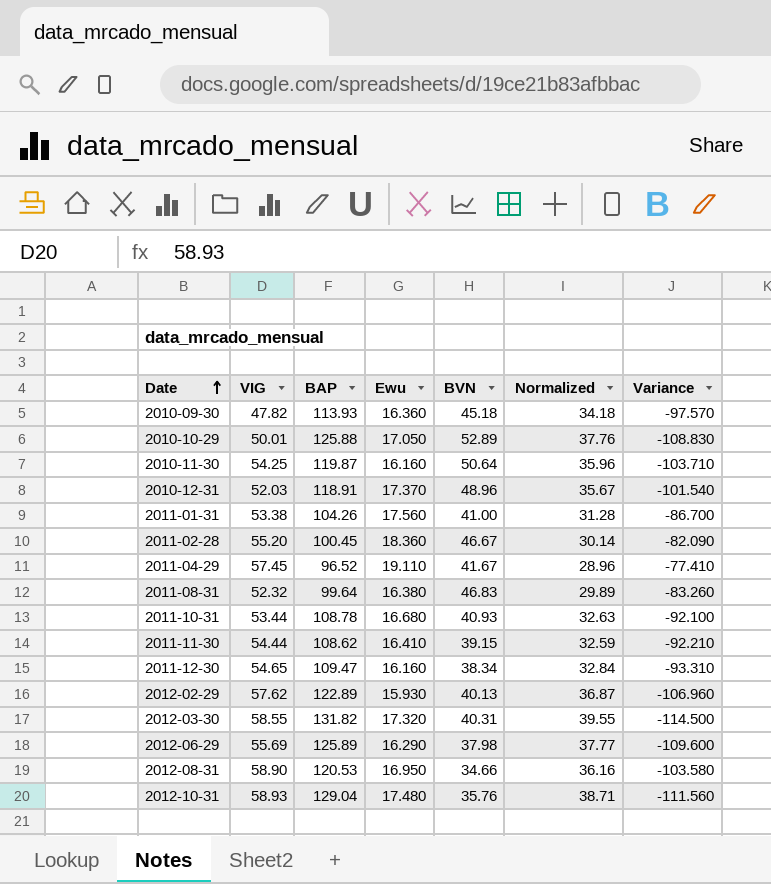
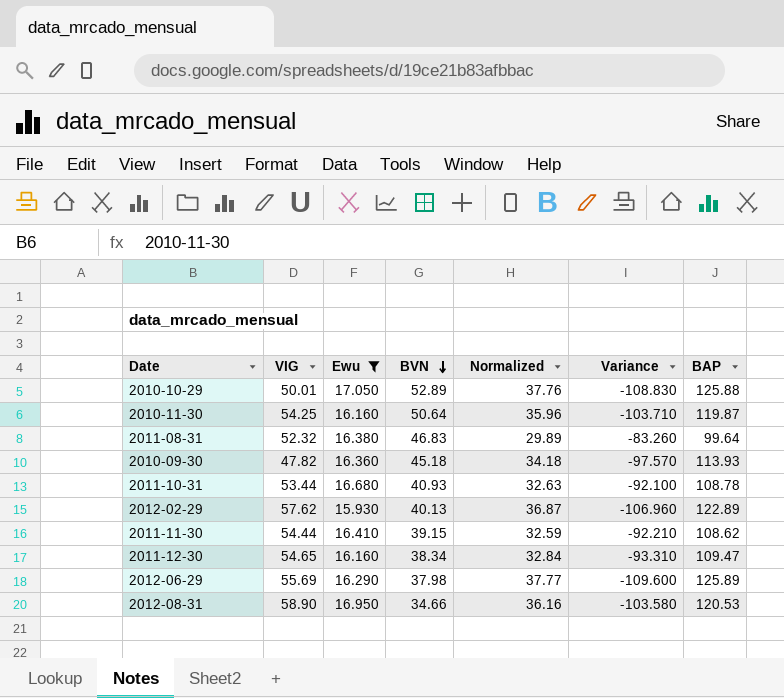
filter: none -> Ewu <= 17.050
row order: Date ascending -> BVN descending
column BAP | position: 3 -> 7

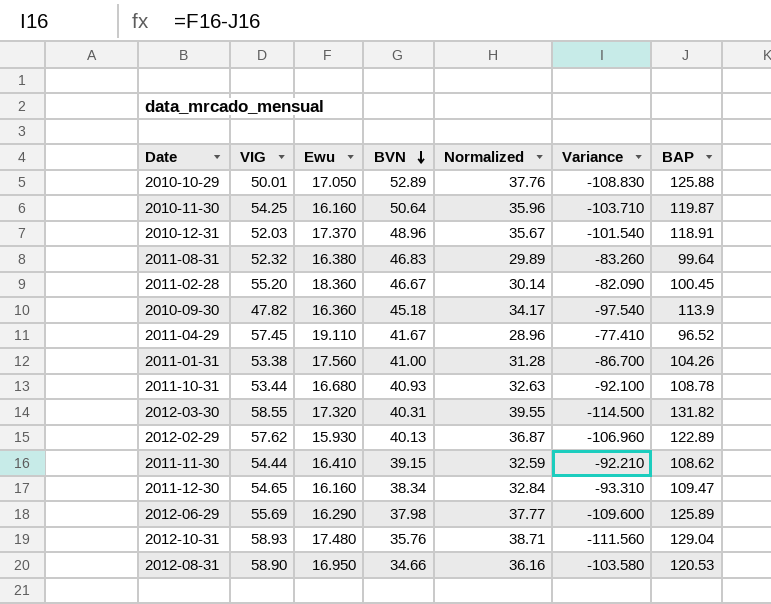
filter: Ewu <= 17.050 -> none
2010-09-30 | Normalized: 34.18 -> 34.17
2010-09-30 | Variance: -97.570 -> -97.540
2010-09-30 | BAP: 113.93 -> 113.9

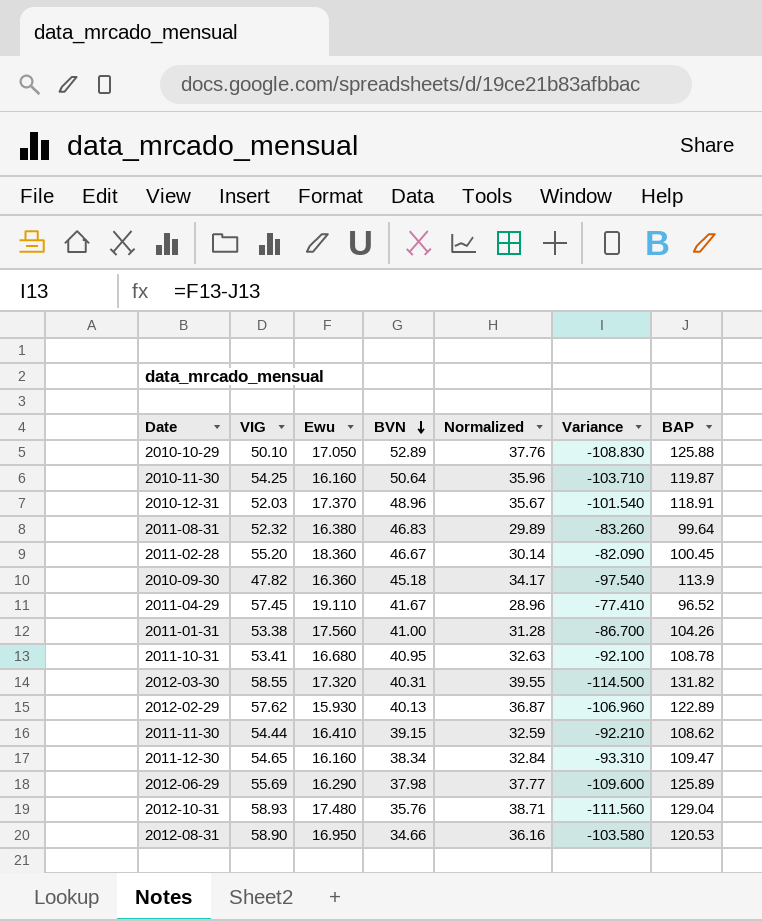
2010-10-29 | VIG: 50.01 -> 50.10
2011-10-31 | VIG: 53.44 -> 53.41
2011-10-31 | BVN: 40.93 -> 40.95

